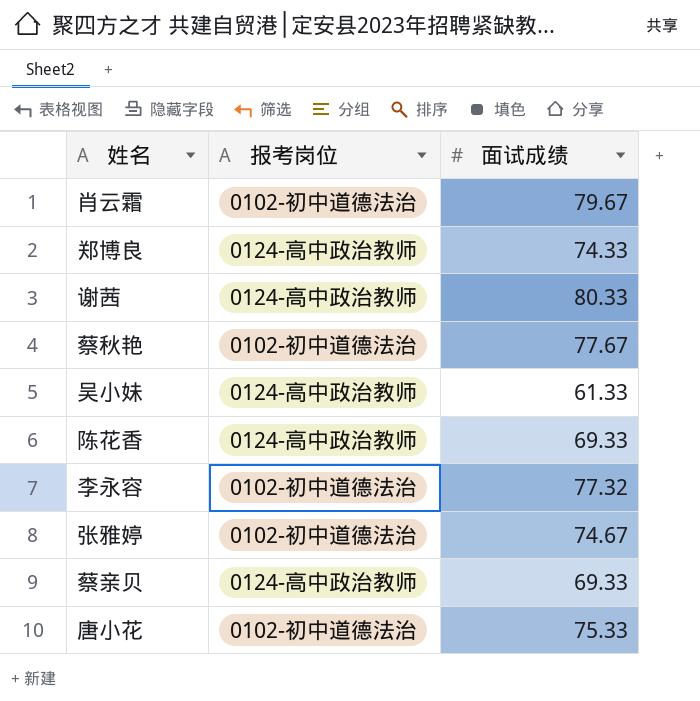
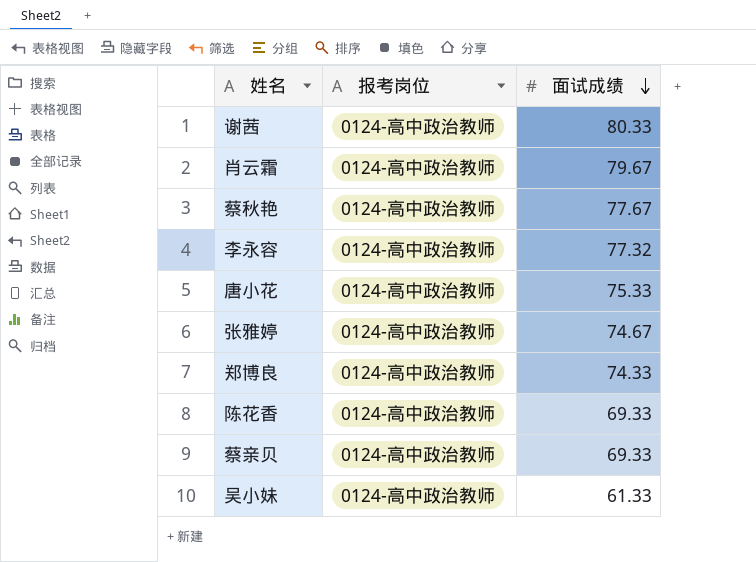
row order: none -> 面试成绩 descending
肖云霜 | 报考岗位: 0102-初中道德法治 -> 0124-高中政治教师
蔡秋艳 | 报考岗位: 0102-初中道德法治 -> 0124-高中政治教师
李永容 | 报考岗位: 0102-初中道德法治 -> 0124-高中政治教师
唐小花 | 报考岗位: 0102-初中道德法治 -> 0124-高中政治教师
张雅婷 | 报考岗位: 0102-初中道德法治 -> 0124-高中政治教师

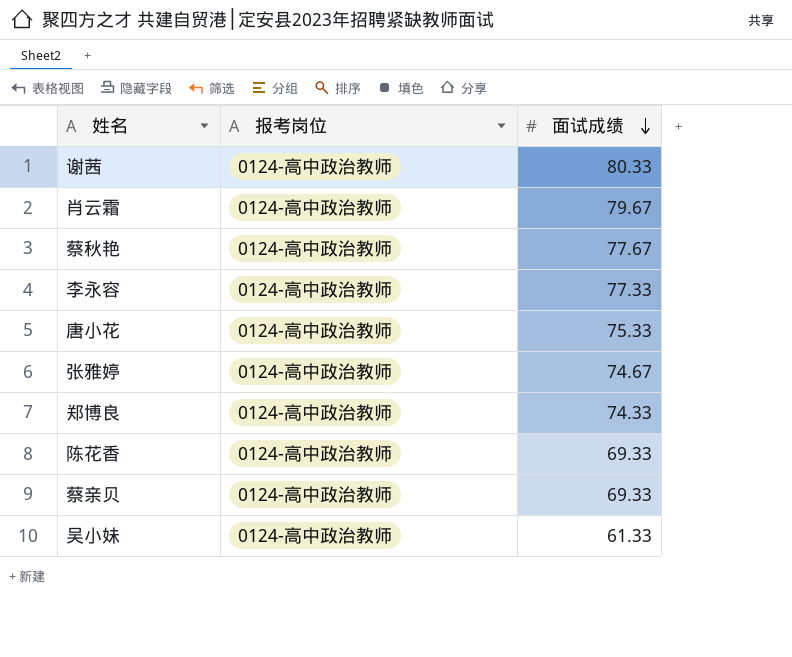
李永容 | 面试成绩: 77.32 -> 77.33

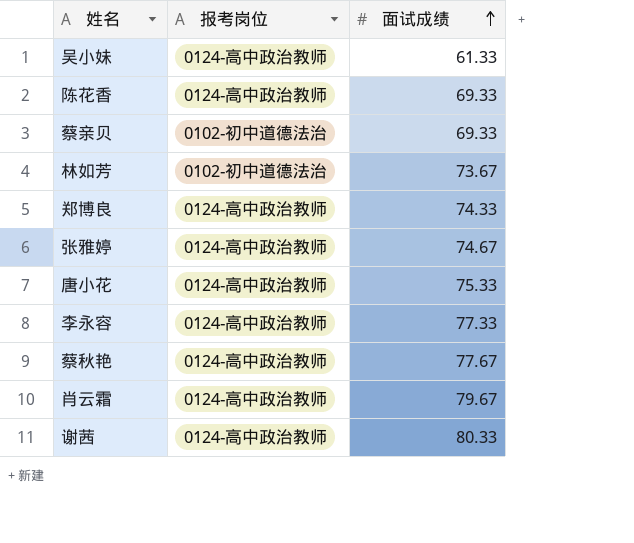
row order: 面试成绩 descending -> 面试成绩 ascending
蔡亲贝 | 报考岗位: 0124-高中政治教师 -> 0102-初中道德法治
row 林如芳: none -> 0102-初中道德法治 | 73.67

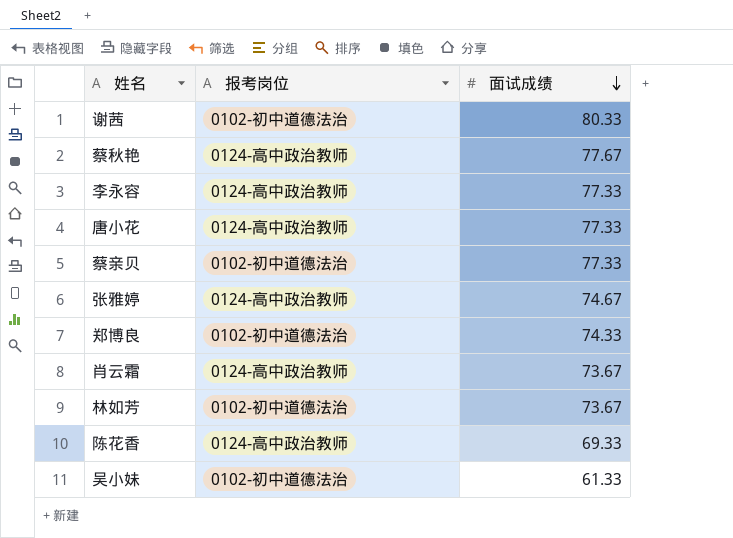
row order: 面试成绩 ascending -> 面试成绩 descending
谢茜 | 报考岗位: 0124-高中政治教师 -> 0102-初中道德法治
唐小花 | 面试成绩: 75.33 -> 77.33
蔡亲贝 | 面试成绩: 69.33 -> 77.33
郑博良 | 报考岗位: 0124-高中政治教师 -> 0102-初中道德法治
肖云霜 | 面试成绩: 79.67 -> 73.67
吴小妹 | 报考岗位: 0124-高中政治教师 -> 0102-初中道德法治

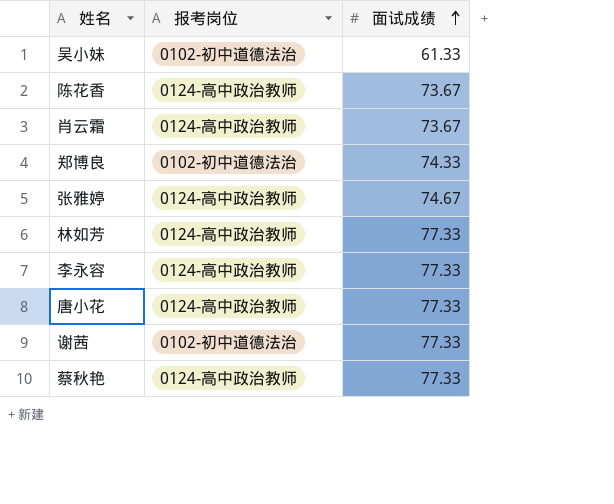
row order: 面试成绩 descending -> 面试成绩 ascending
row 蔡亲贝: 0102-初中道德法治 | 77.33 -> none
陈花香 | 面试成绩: 69.33 -> 73.67
林如芳 | 报考岗位: 0102-初中道德法治 -> 0124-高中政治教师
林如芳 | 面试成绩: 73.67 -> 77.33
谢茜 | 面试成绩: 80.33 -> 77.33
蔡秋艳 | 面试成绩: 77.67 -> 77.33

